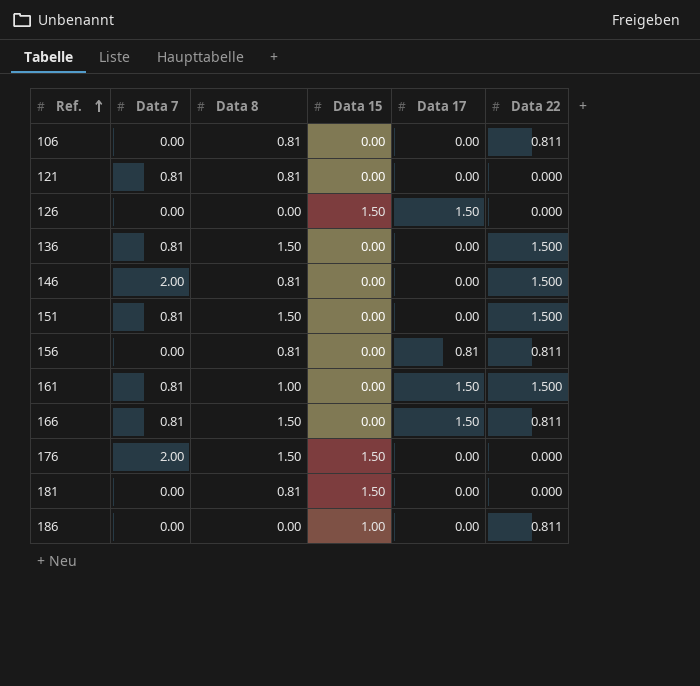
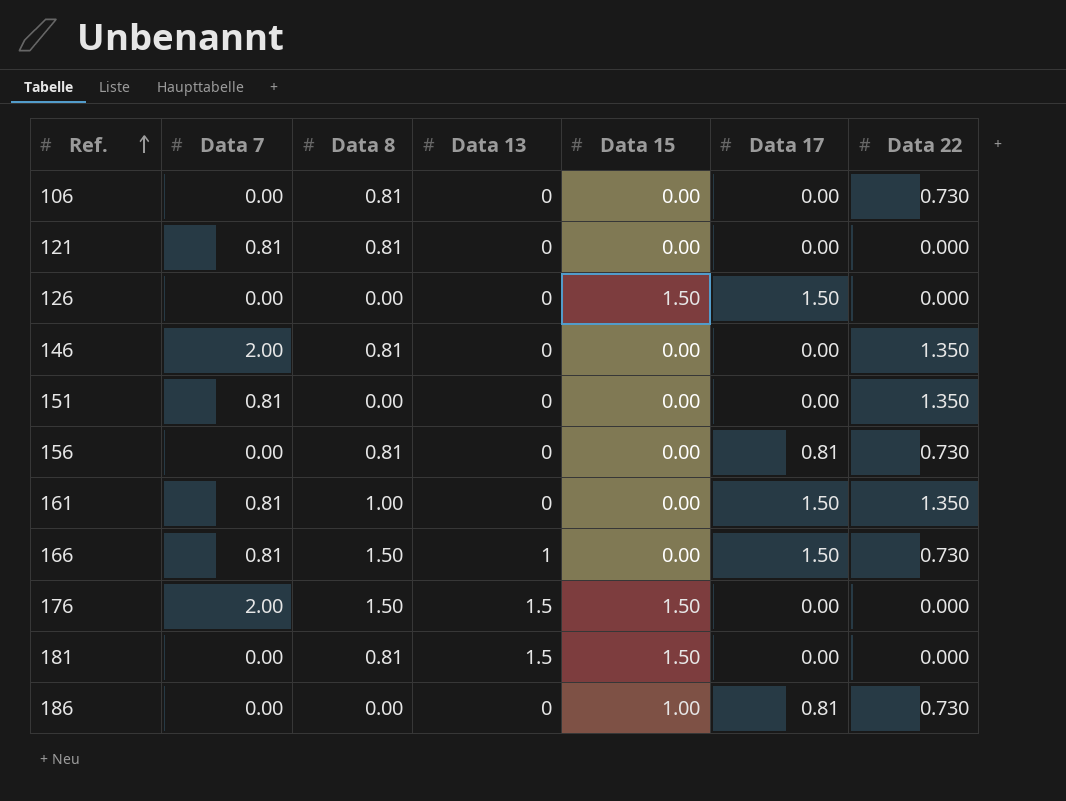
column Data 13 | position: none -> 4
row 136: 0.81 | 1.50 | 0.00 | 0.00 | 1.500 -> none
106 | Data 22: 0.811 -> 0.730
146 | Data 22: 1.500 -> 1.350
151 | Data 8: 1.50 -> 0.00
151 | Data 22: 1.500 -> 1.350
156 | Data 22: 0.811 -> 0.730
161 | Data 22: 1.500 -> 1.350
166 | Data 22: 0.811 -> 0.730
186 | Data 17: 0.00 -> 0.81
186 | Data 22: 0.811 -> 0.730

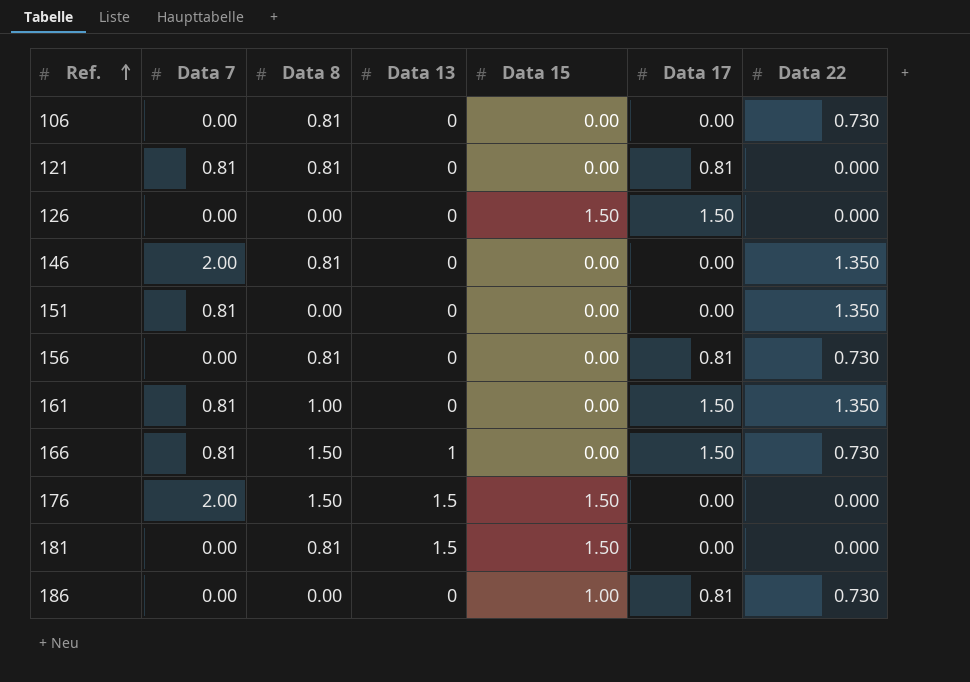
121 | Data 17: 0.00 -> 0.81

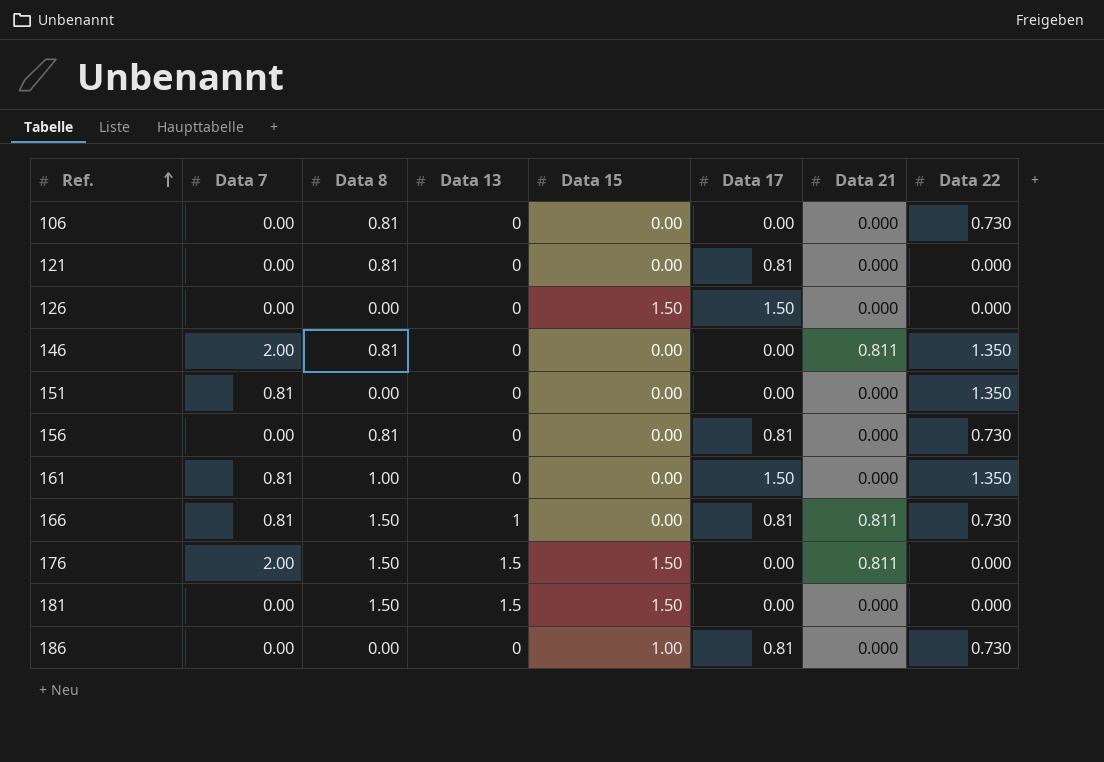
column Data 21 | position: none -> 7
121 | Data 7: 0.81 -> 0.00
166 | Data 17: 1.50 -> 0.81
181 | Data 8: 0.81 -> 1.50

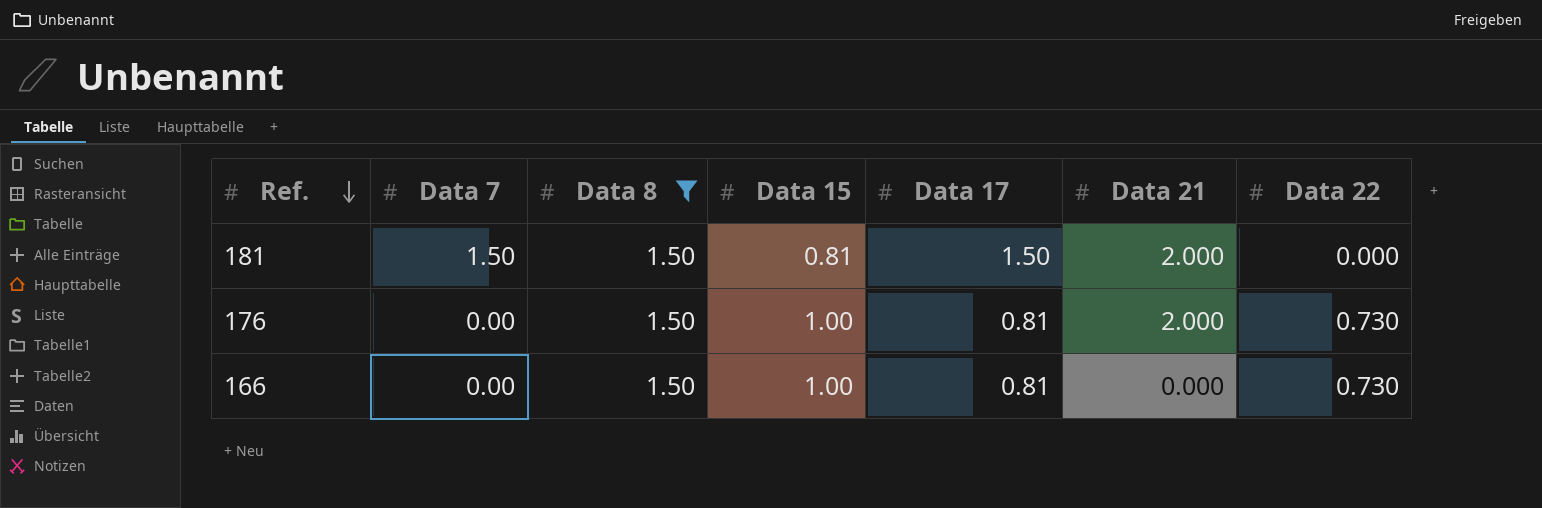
filter: none -> Data 8 = 1.50
row order: Ref. ascending -> Ref. descending
column Data 13 | position: 4 -> none
181 | Data 7: 0.00 -> 1.50
181 | Data 15: 1.50 -> 0.81
181 | Data 17: 0.00 -> 1.50
181 | Data 21: 0.000 -> 2.000
176 | Data 7: 2.00 -> 0.00
176 | Data 15: 1.50 -> 1.00
176 | Data 17: 0.00 -> 0.81
176 | Data 21: 0.811 -> 2.000
176 | Data 22: 0.000 -> 0.730
166 | Data 7: 0.81 -> 0.00
166 | Data 15: 0.00 -> 1.00
166 | Data 21: 0.811 -> 0.000

